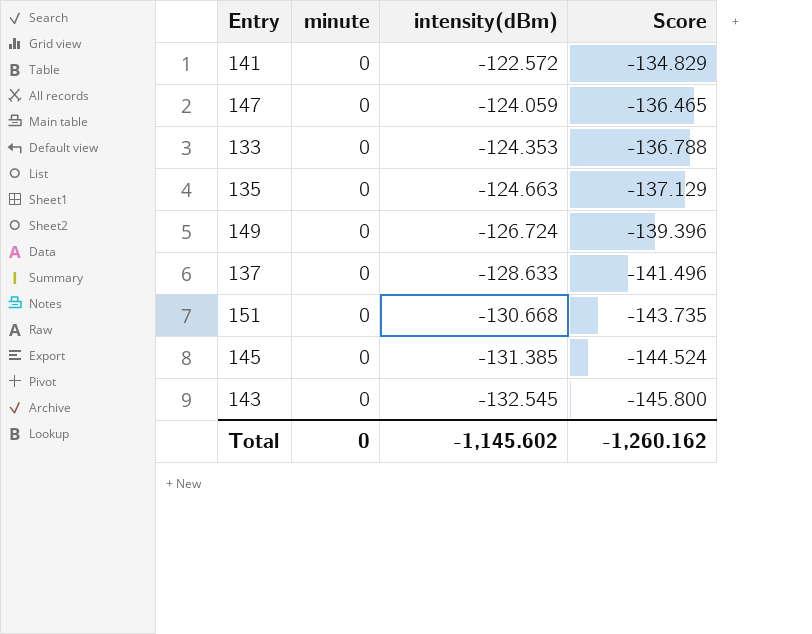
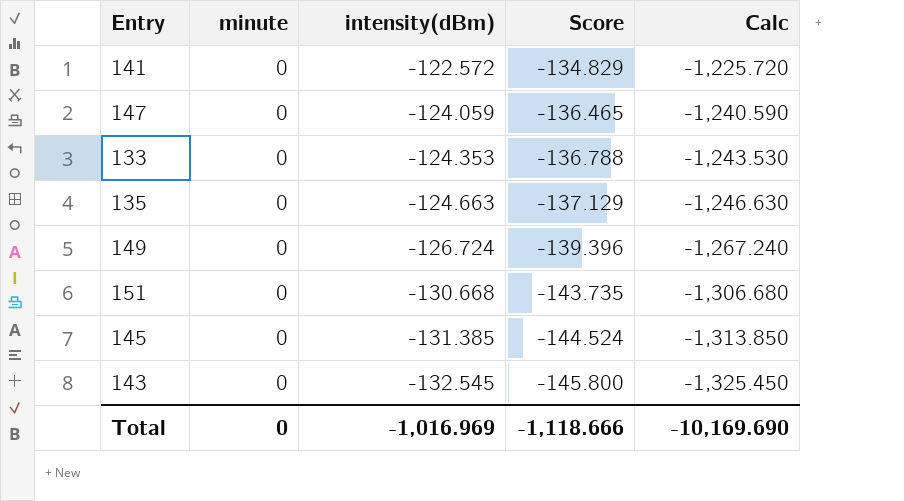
column Calc | formula: none -> [intensity(dBm)] * 10
row 137: 0 | -128.633 | -141.496 -> none
Total | intensity(dBm): -1,145.602 -> -1,016.969
Total | Score: -1,260.162 -> -1,118.666

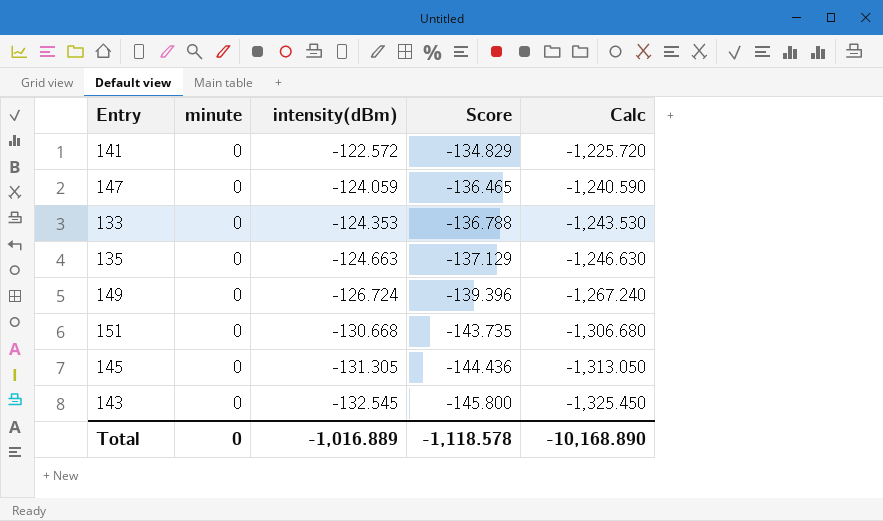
145 | intensity(dBm): -131.385 -> -131.305
145 | Score: -144.524 -> -144.436
145 | Calc: -1,313.850 -> -1,313.050
Total | intensity(dBm): -1,016.969 -> -1,016.889
Total | Score: -1,118.666 -> -1,118.578
Total | Calc: -10,169.690 -> -10,168.890

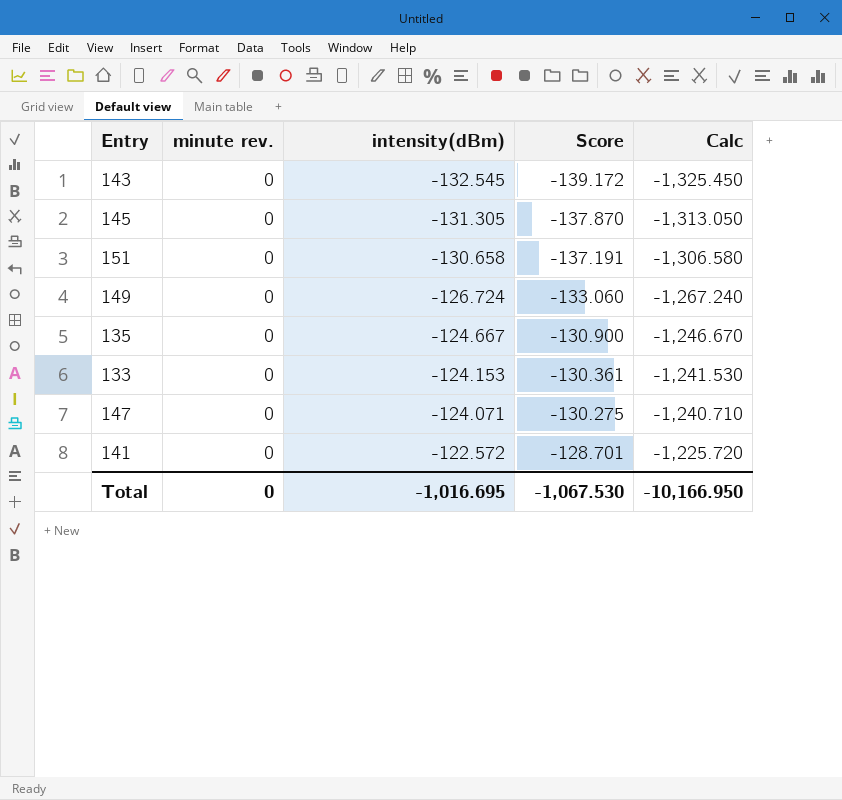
row order: intensity(dBm) descending -> intensity(dBm) ascending
column name: minute -> minute rev.
column Score | formula: [intensity(dBm)] * 1.1 -> [intensity(dBm)] * 1.05
151 | intensity(dBm): -130.668 -> -130.658
151 | Calc: -1,306.680 -> -1,306.580
135 | intensity(dBm): -124.663 -> -124.667
135 | Calc: -1,246.630 -> -1,246.670
133 | intensity(dBm): -124.353 -> -124.153
133 | Calc: -1,243.530 -> -1,241.530
147 | intensity(dBm): -124.059 -> -124.071
147 | Calc: -1,240.590 -> -1,240.710
Total | intensity(dBm): -1,016.889 -> -1,016.695
Total | Score: -1,118.578 -> -1,067.530
Total | Calc: -10,168.890 -> -10,166.950

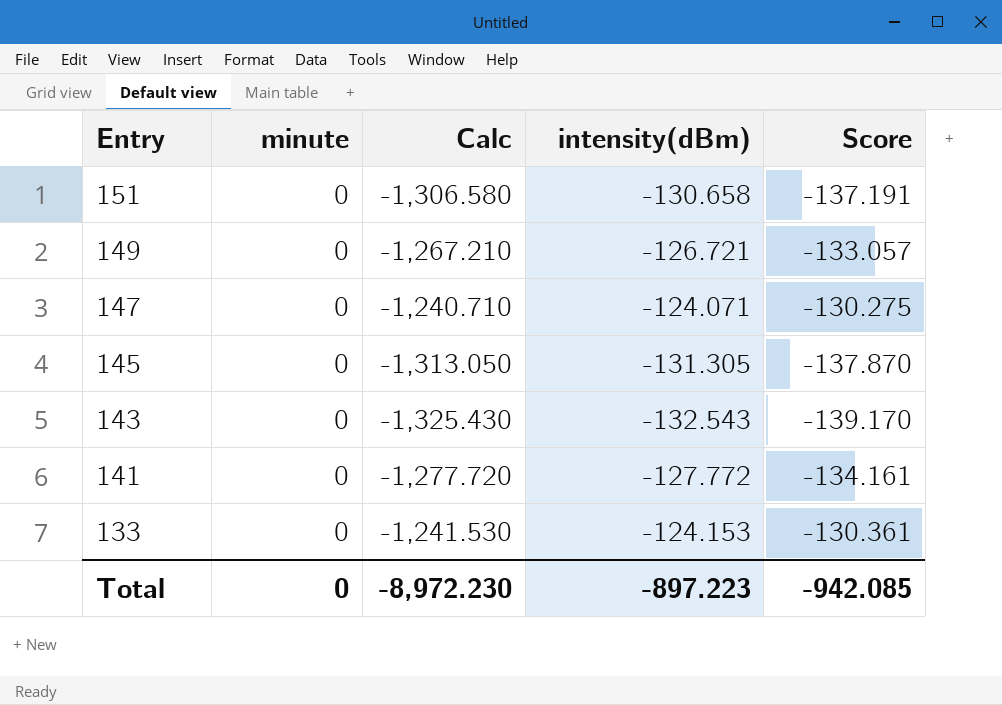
row order: intensity(dBm) ascending -> Entry descending
column name: minute rev. -> minute
column Calc | position: 5 -> 3
row 135: 0 | -124.667 | -130.900 | -1,246.670 -> none
149 | Calc: -1,267.240 -> -1,267.210
149 | intensity(dBm): -126.724 -> -126.721
149 | Score: -133.060 -> -133.057
143 | Calc: -1,325.450 -> -1,325.430
143 | intensity(dBm): -132.545 -> -132.543
143 | Score: -139.172 -> -139.170
141 | Calc: -1,225.720 -> -1,277.720
141 | intensity(dBm): -122.572 -> -127.772
141 | Score: -128.701 -> -134.161
Total | Calc: -10,166.950 -> -8,972.230
Total | intensity(dBm): -1,016.695 -> -897.223
Total | Score: -1,067.530 -> -942.085

